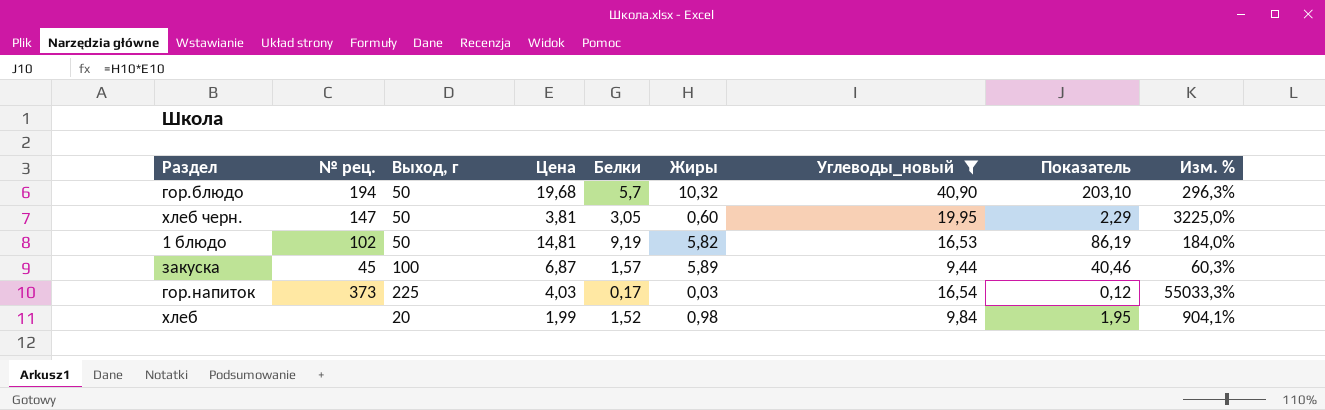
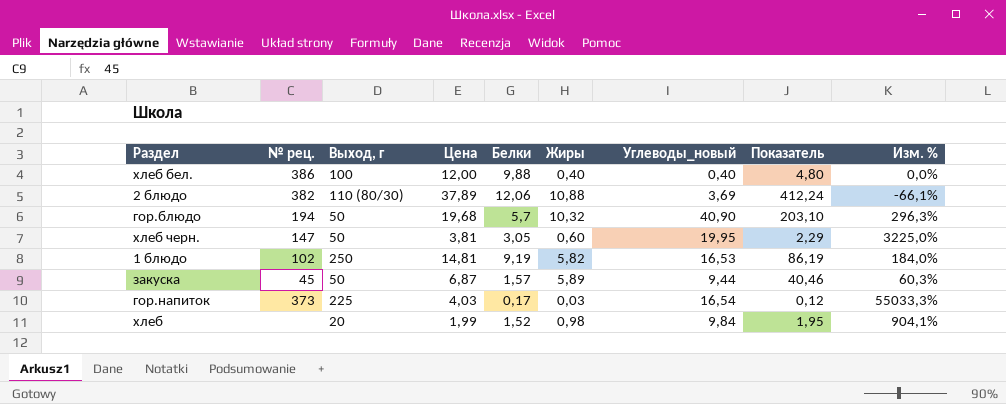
filter: Углеводы_новый >= 9,44 -> none
1 блюдо | Выход, г: 50 -> 250
закуска | Выход, г: 100 -> 50

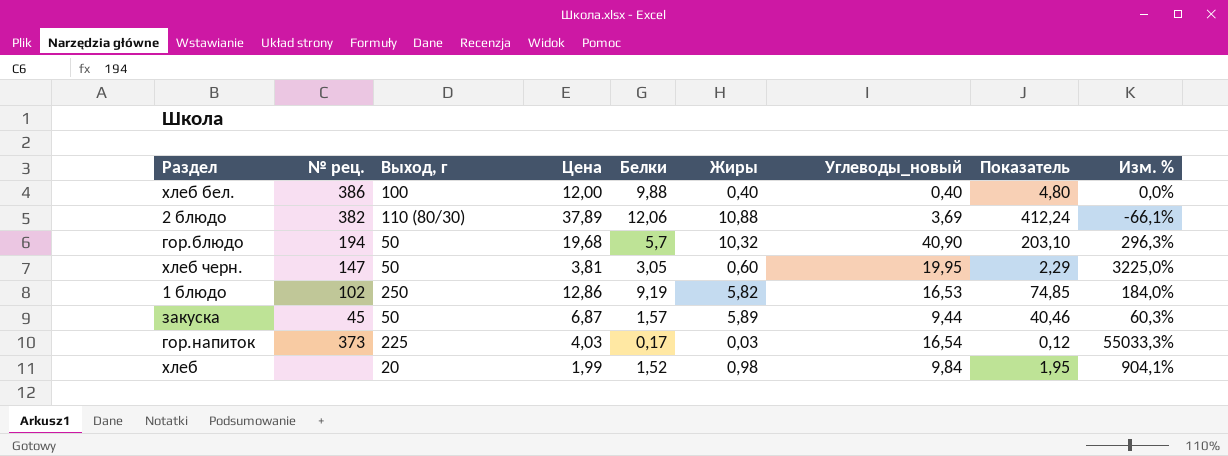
1 блюдо | Цена: 14,81 -> 12,86
1 блюдо | Показатель: 86,19 -> 74,85

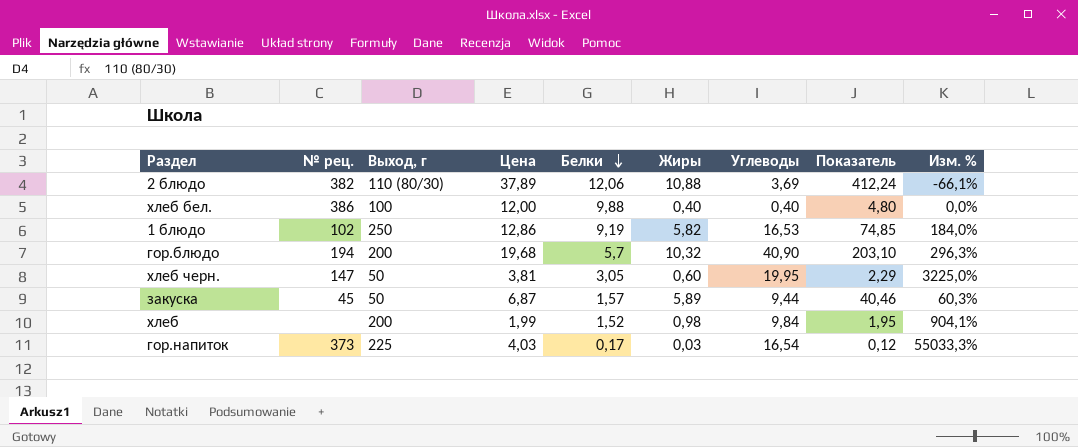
row order: none -> Белки descending
column name: Углеводы_новый -> Углеводы
гор.блюдо | Выход, г: 50 -> 200
хлеб | Выход, г: 20 -> 200

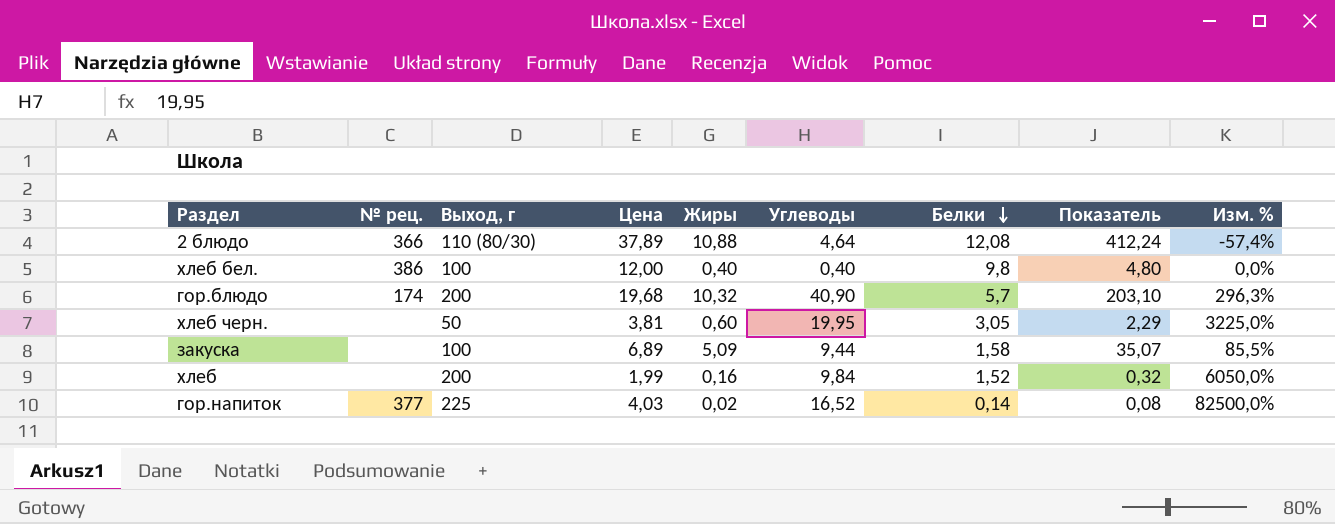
column Белки | position: 5 -> 7
row 1 блюдо: 102 | 250 | 12,86 | 9,19 | 5,82 | 16,53 | 74,85 | 184,0% -> none
2 блюдо | № рец.: 382 -> 366
2 блюдо | Углеводы: 3,69 -> 4,64
2 блюдо | Белки: 12,06 -> 12,08
2 блюдо | Изм. %: -66,1% -> -57,4%
хлеб бел. | Белки: 9,88 -> 9,8
гор.блюдо | № рец.: 194 -> 174
хлеб черн. | № рец.: 147 -> none
закуска | № рец.: 45 -> none
закуска | Выход, г: 50 -> 100
закуска | Цена: 6,87 -> 6,89
закуска | Жиры: 5,89 -> 5,09
закуска | Белки: 1,57 -> 1,58
закуска | Показатель: 40,46 -> 35,07
закуска | Изм. %: 60,3% -> 85,5%
хлеб | Жиры: 0,98 -> 0,16
хлеб | Показатель: 1,95 -> 0,32
хлеб | Изм. %: 904,1% -> 6050,0%
гор.напиток | № рец.: 373 -> 377
гор.напиток | Жиры: 0,03 -> 0,02
гор.напиток | Углеводы: 16,54 -> 16,52
гор.напиток | Белки: 0,17 -> 0,14
гор.напиток | Показатель: 0,12 -> 0,08
гор.напиток | Изм. %: 55033,3% -> 82500,0%

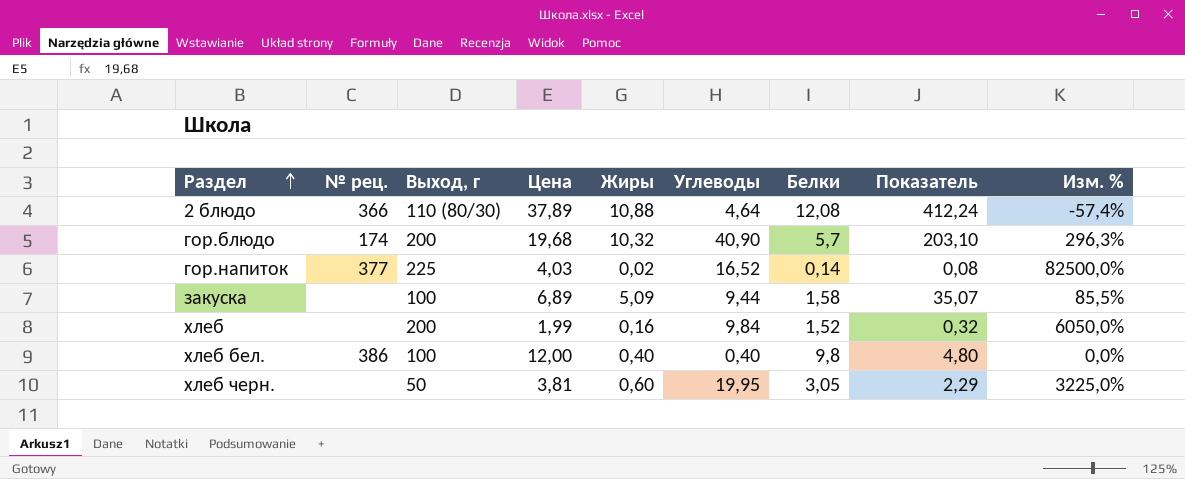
row order: Белки descending -> Раздел ascending

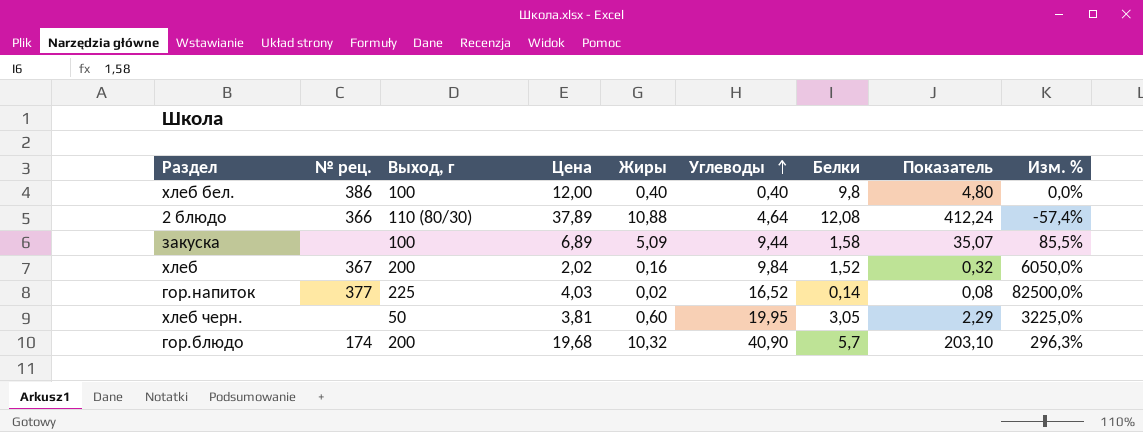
row order: Раздел ascending -> Углеводы ascending
хлеб | № рец.: none -> 367
хлеб | Цена: 1,99 -> 2,02

